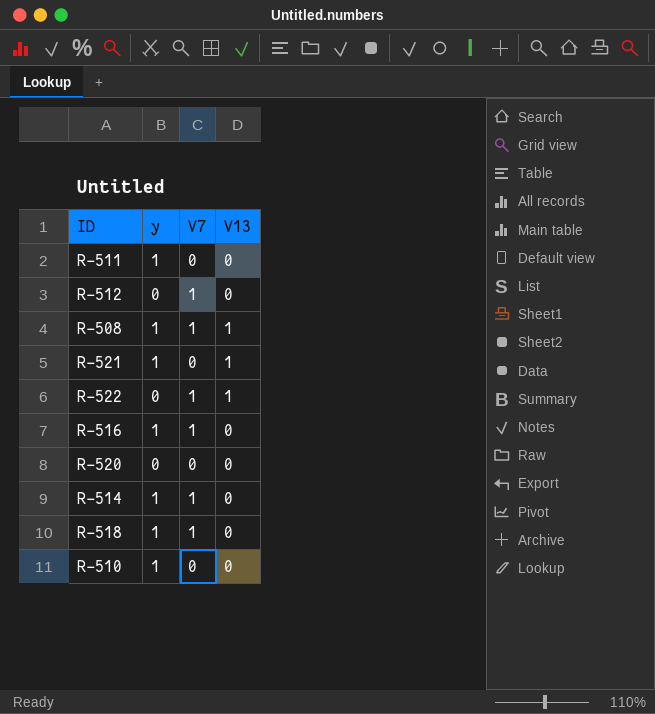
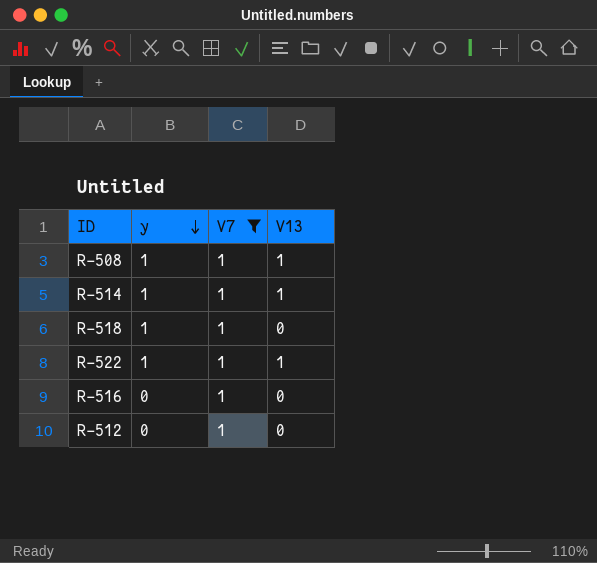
filter: none -> V7 = 1
row order: none -> y descending
R-514 | V13: 0 -> 1
R-522 | y: 0 -> 1
R-516 | y: 1 -> 0

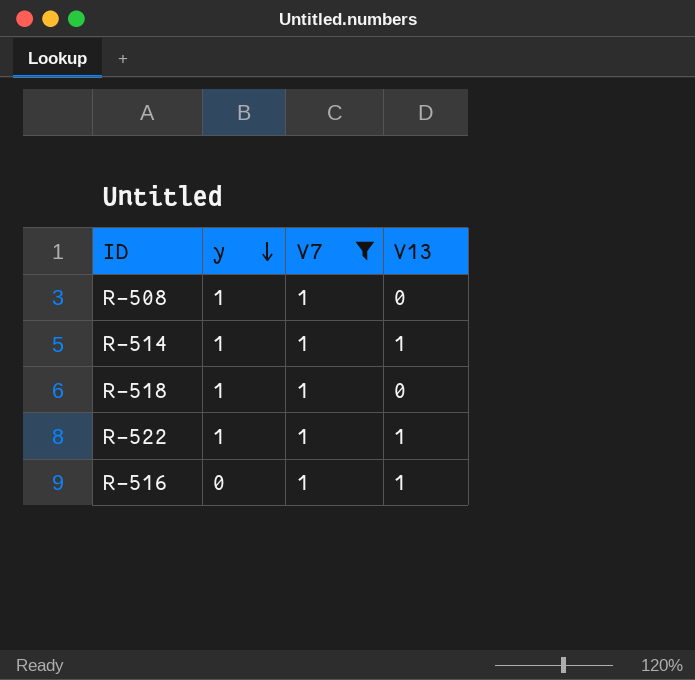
row R-512: 0 | 1 | 0 -> none
R-508 | V13: 1 -> 0
R-516 | V13: 0 -> 1

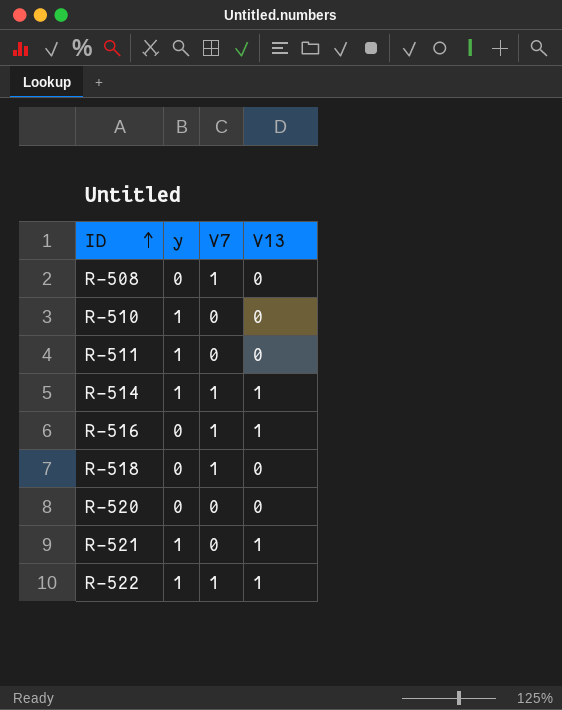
filter: V7 = 1 -> none
row order: y descending -> ID ascending
R-508 | y: 1 -> 0
R-518 | y: 1 -> 0

